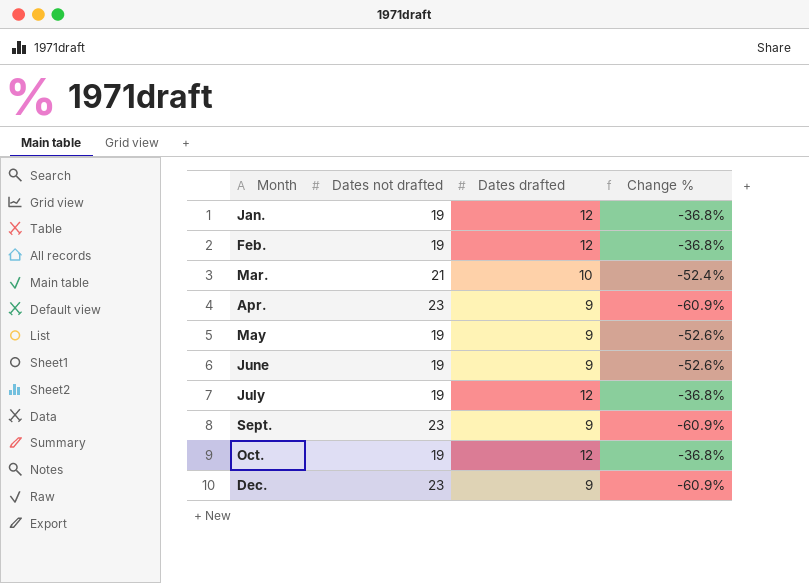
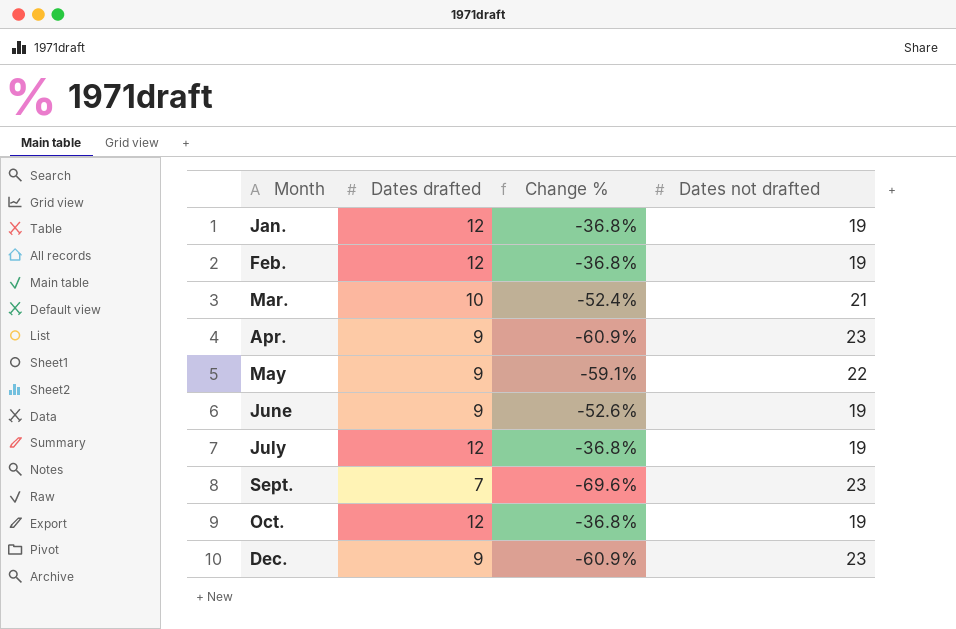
column Dates not drafted | position: 2 -> 4
May | Change %: -52.6% -> -59.1%
May | Dates not drafted: 19 -> 22
Sept. | Dates drafted: 9 -> 7
Sept. | Change %: -60.9% -> -69.6%

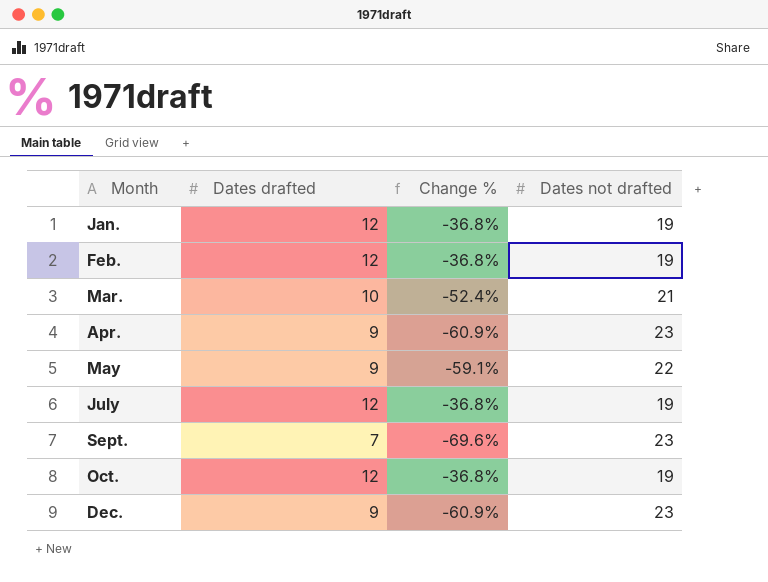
row June: 9 | -52.6% | 19 -> none

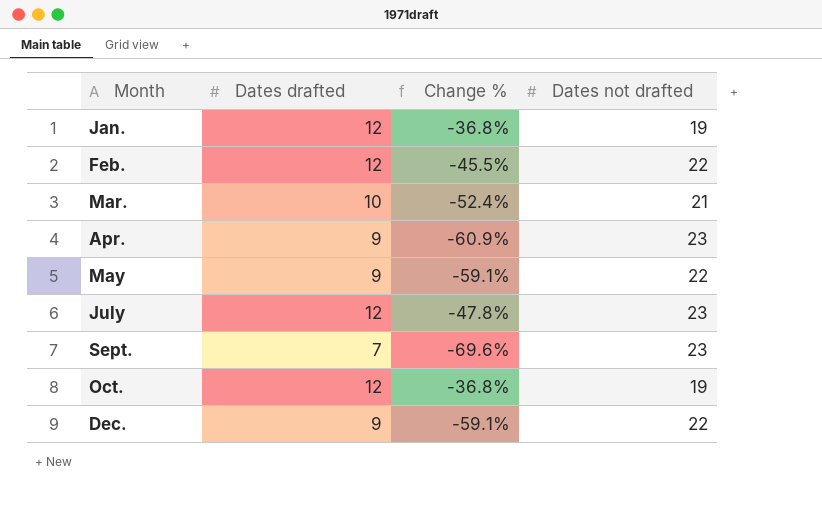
Feb. | Change %: -36.8% -> -45.5%
Feb. | Dates not drafted: 19 -> 22
July | Change %: -36.8% -> -47.8%
July | Dates not drafted: 19 -> 23
Dec. | Change %: -60.9% -> -59.1%
Dec. | Dates not drafted: 23 -> 22

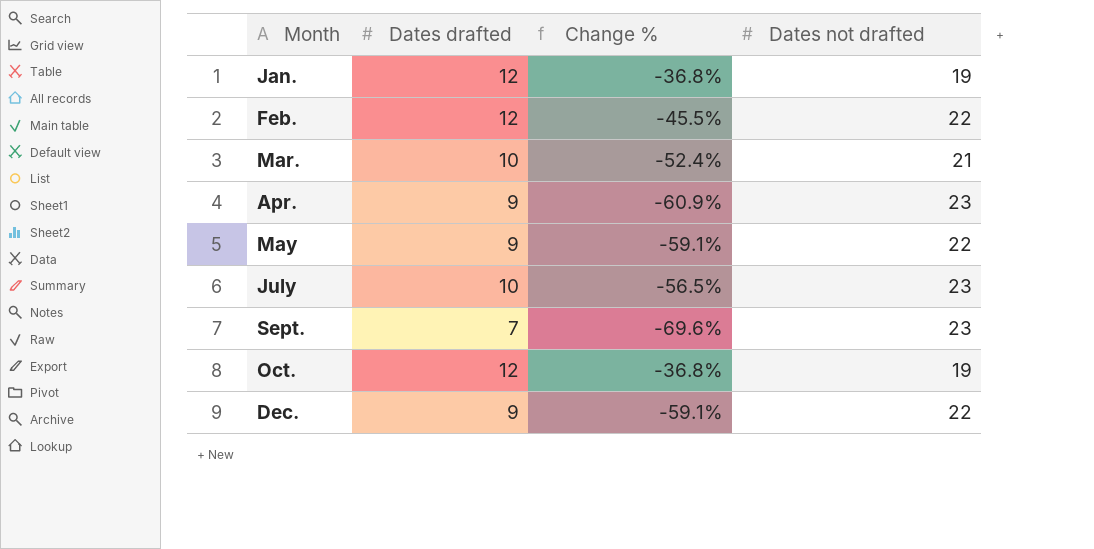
July | Dates drafted: 12 -> 10
July | Change %: -47.8% -> -56.5%

